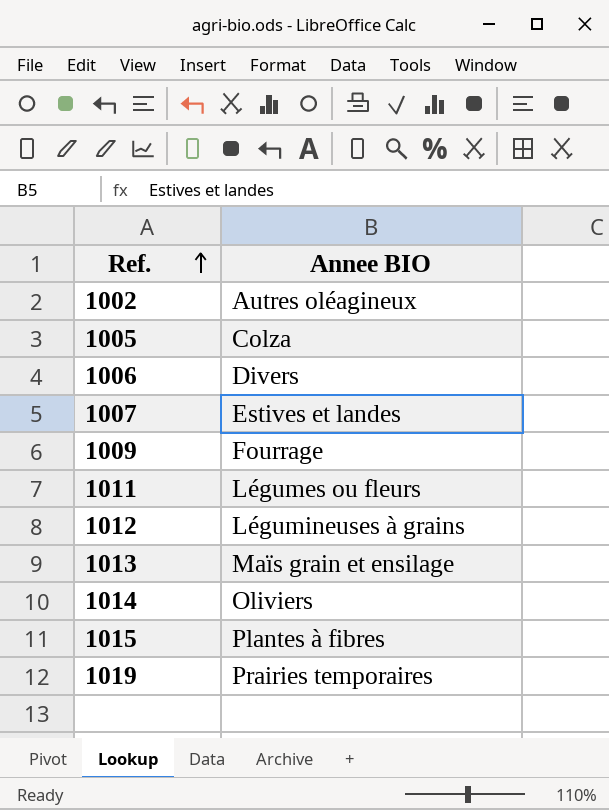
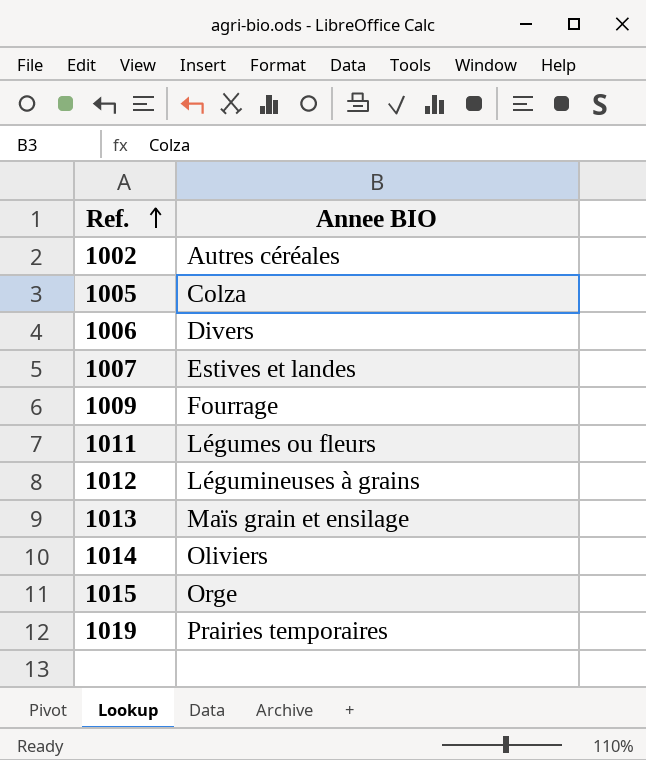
1002 | Annee BIO: Autres oléagineux -> Autres céréales
1015 | Annee BIO: Plantes à fibres -> Orge

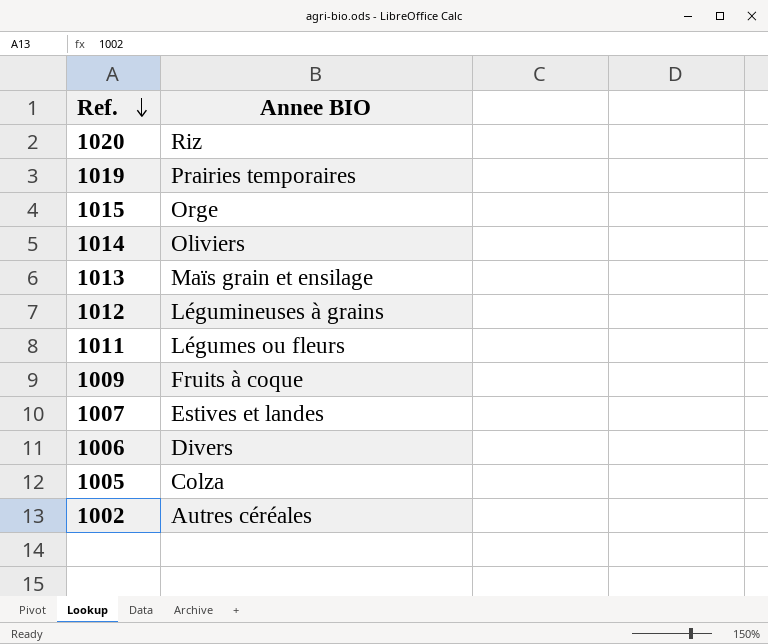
row order: Ref. ascending -> Ref. descending
row 1020: none -> Riz
1009 | Annee BIO: Fourrage -> Fruits à coque

